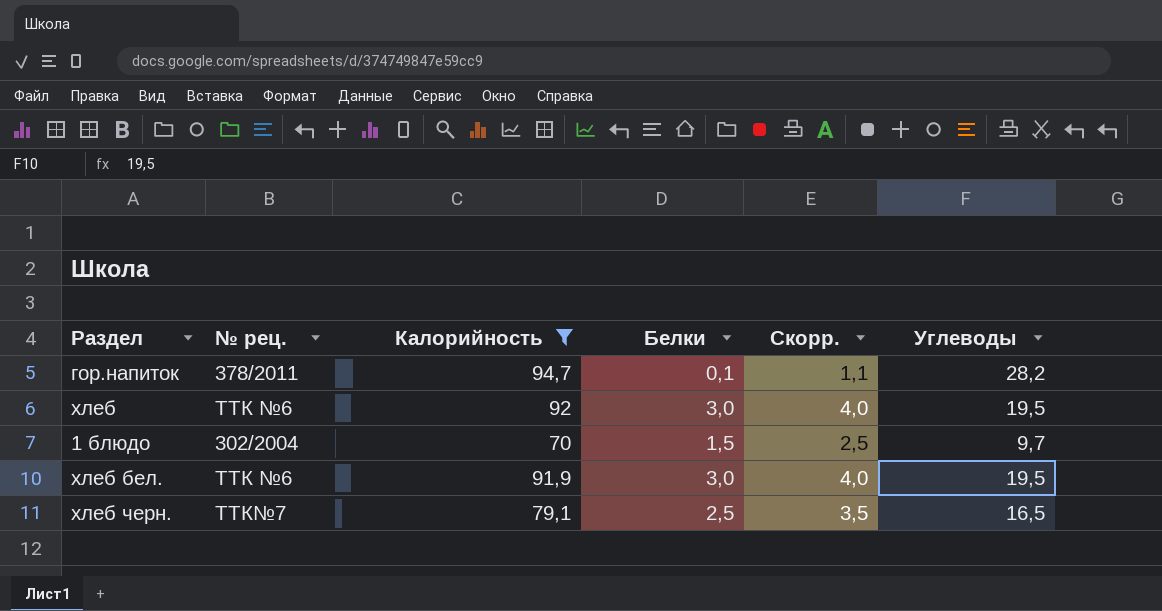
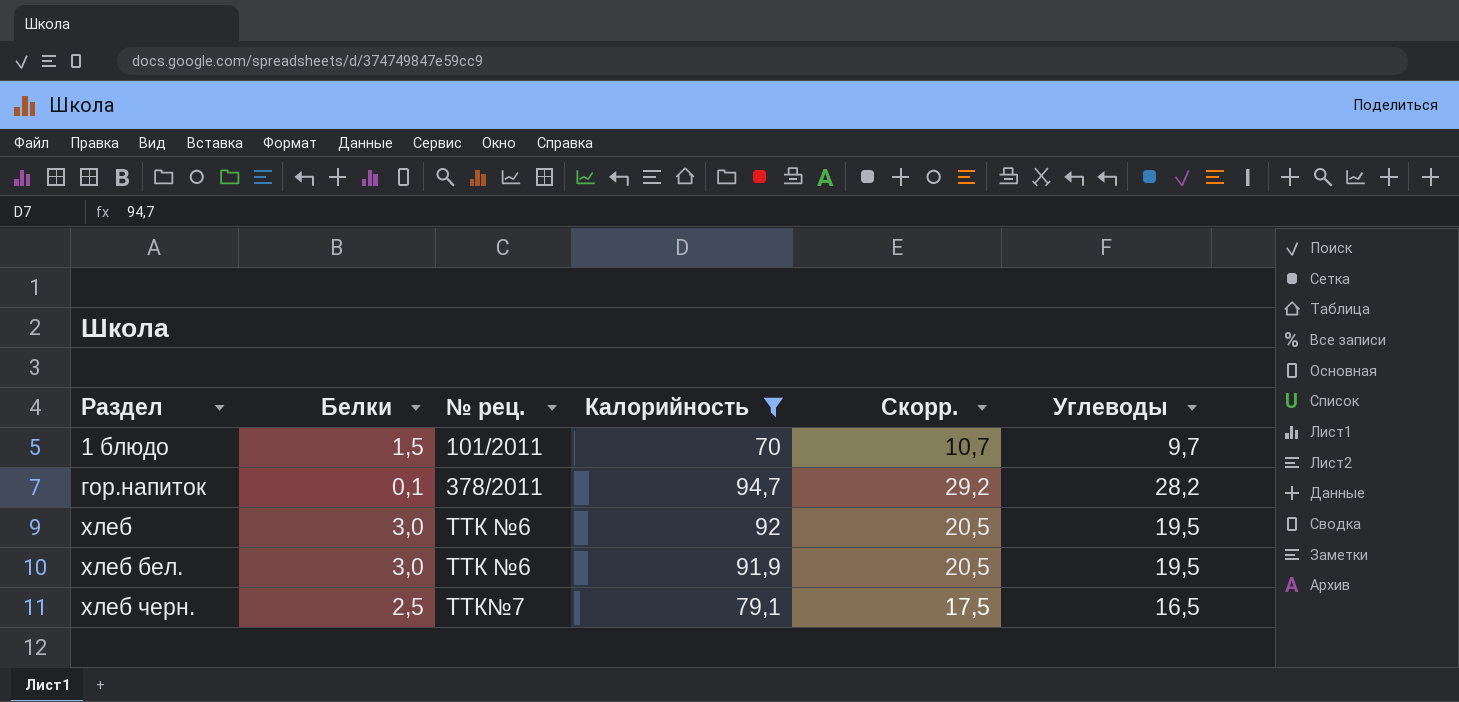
row order: none -> Раздел ascending
column Белки | position: 4 -> 2
column Скорр. | formula: [Белки] + 1 -> [Углеводы] + 1
1 блюдо | № рец.: 302/2004 -> 101/2011

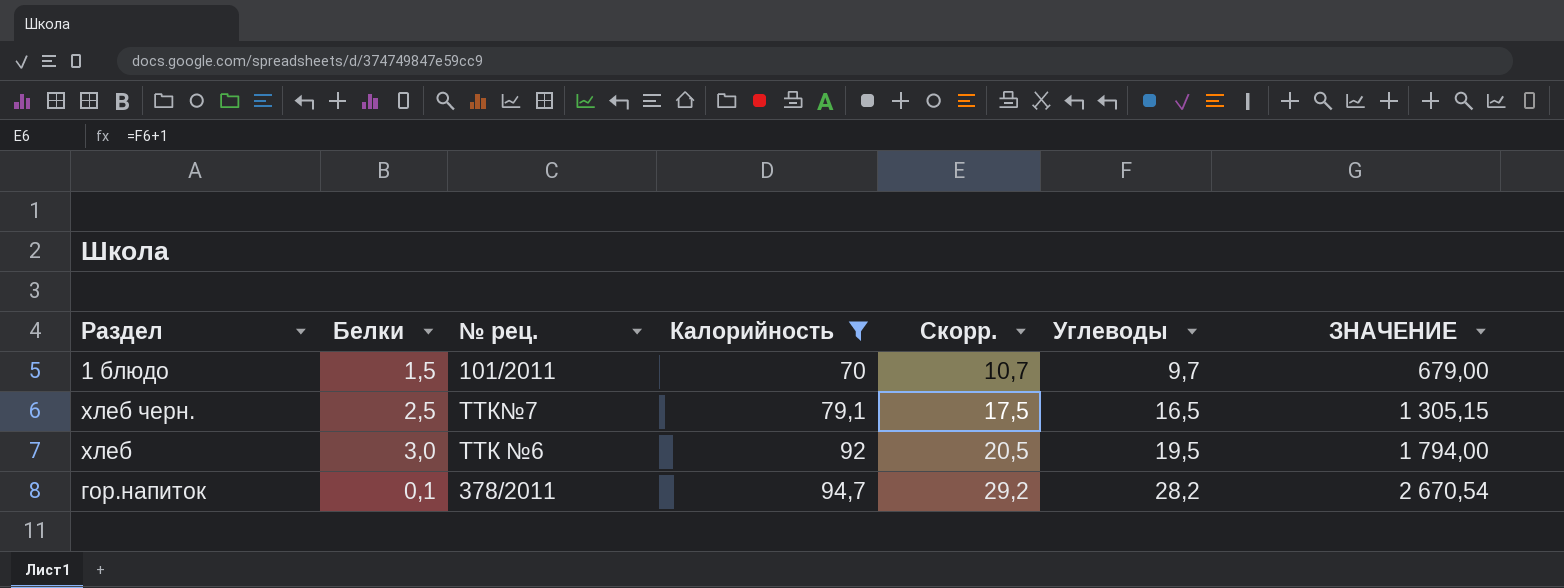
row order: Раздел ascending -> Калорийность ascending
column ЗНАЧЕНИЕ | formula: none -> [Калорийность] * [Углеводы]
row хлеб бел.: 3,0 | ТТК №6 | 91,9 | 20,5 | 19,5 -> none

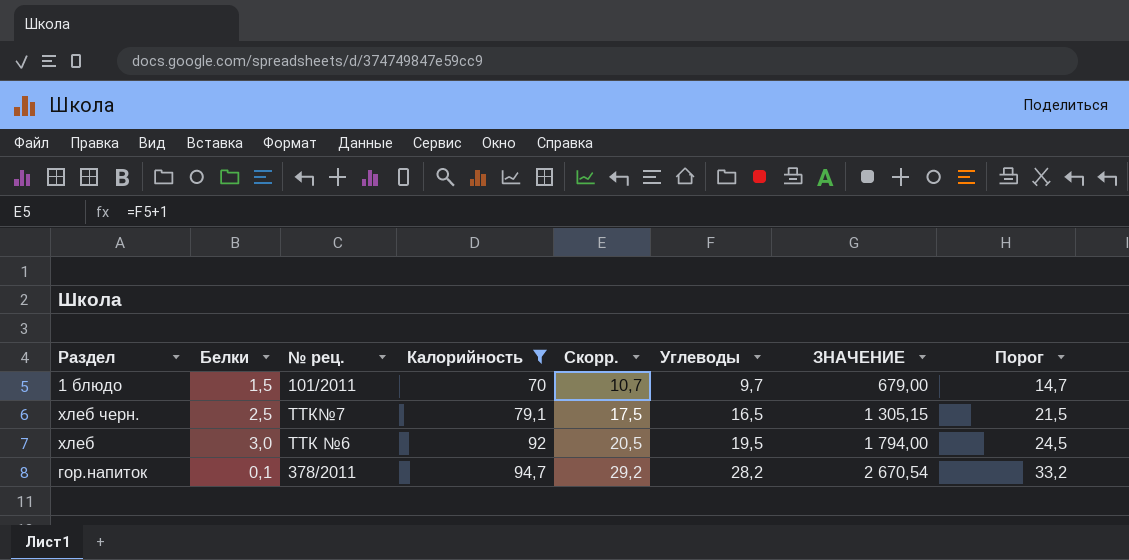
column Порог | formula: none -> [Углеводы] + 5

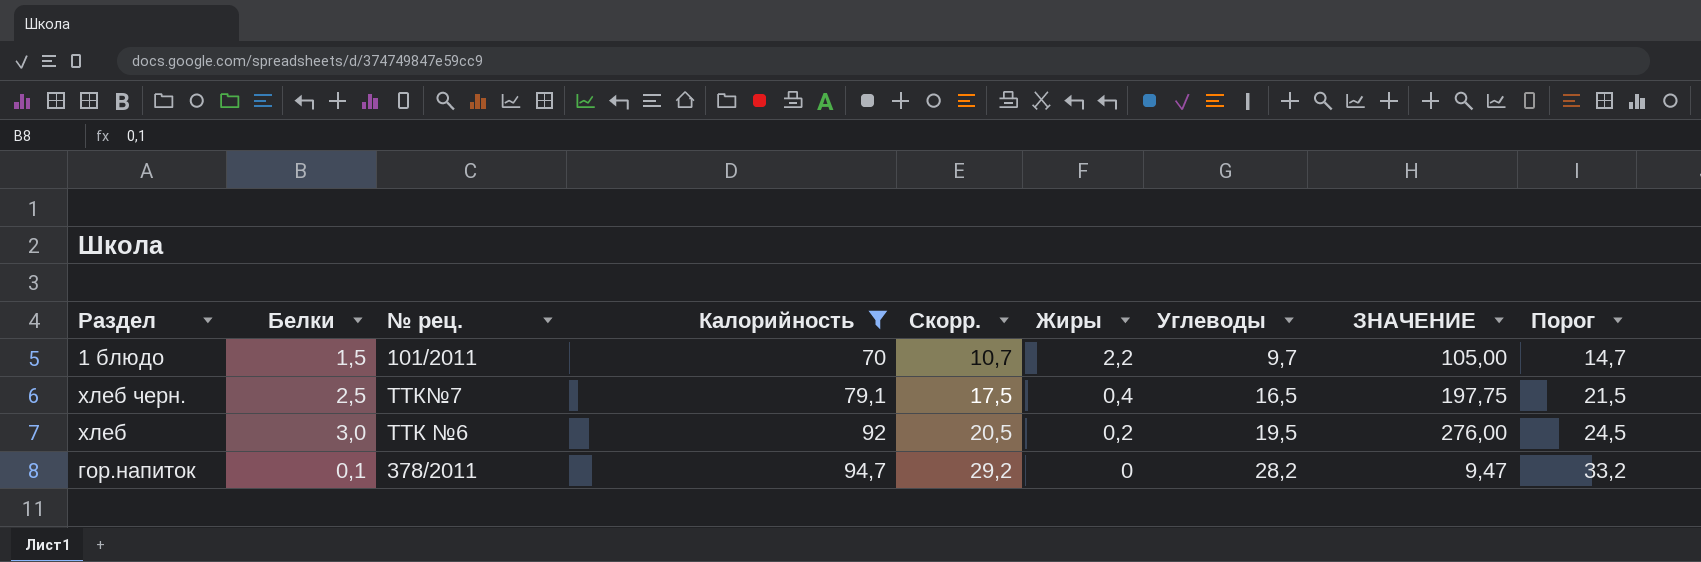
column Жиры | position: none -> 6
column ЗНАЧЕНИЕ | formula: [Калорийность] * [Углеводы] -> [Белки] * [Калорийность]

